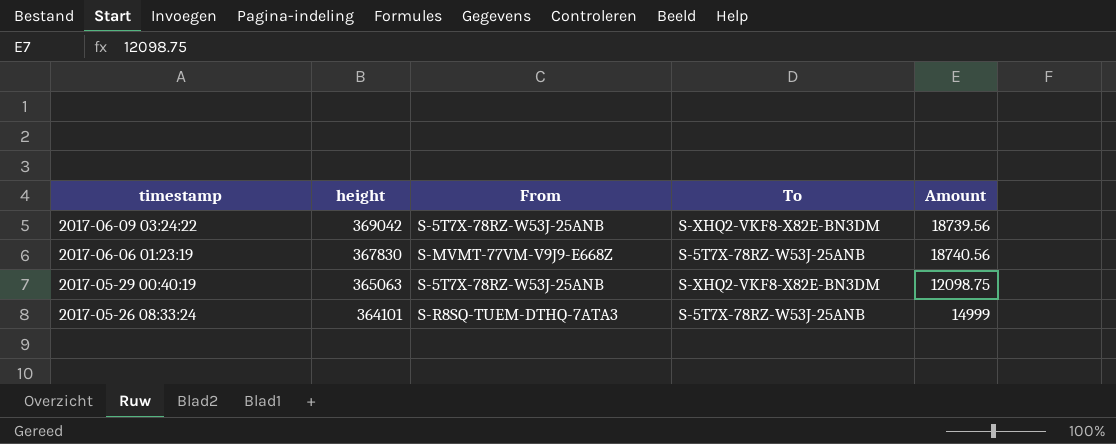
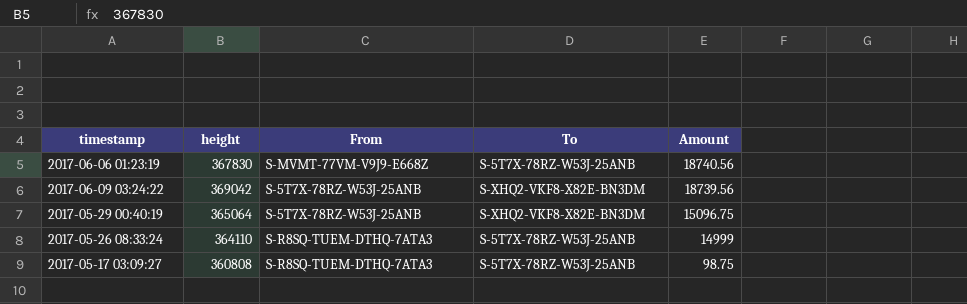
row order: timestamp descending -> Amount descending
2017-05-29 00:40:19 | height: 365063 -> 365064
2017-05-29 00:40:19 | Amount: 12098.75 -> 15096.75
2017-05-26 08:33:24 | height: 364101 -> 364110
row 2017-05-17 03:09:27: none -> 360808 | S-R8SQ-TUEM-DTHQ-7ATA3 | S-5T7X-78RZ-W53J-25ANB | 98.75

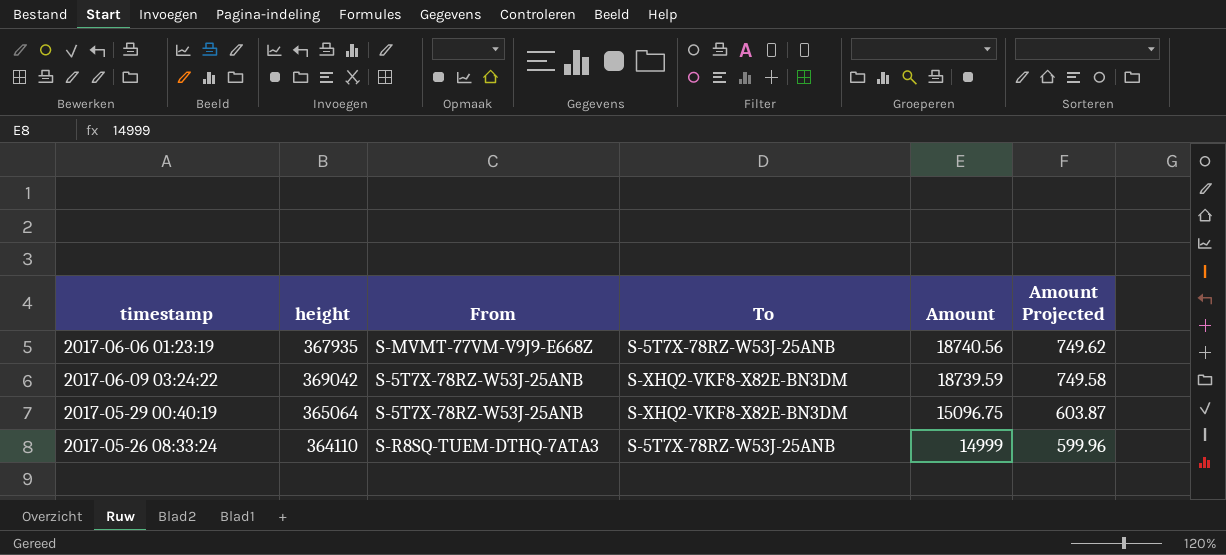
column Amount Projected | formula: none -> [Amount] * 0.04
row 2017-05-17 03:09:27: 360808 | S-R8SQ-TUEM-DTHQ-7ATA3 | S-5T7X-78RZ-W53J-25ANB | 98.75 -> none
2017-06-06 01:23:19 | height: 367830 -> 367935
2017-06-09 03:24:22 | Amount: 18739.56 -> 18739.59

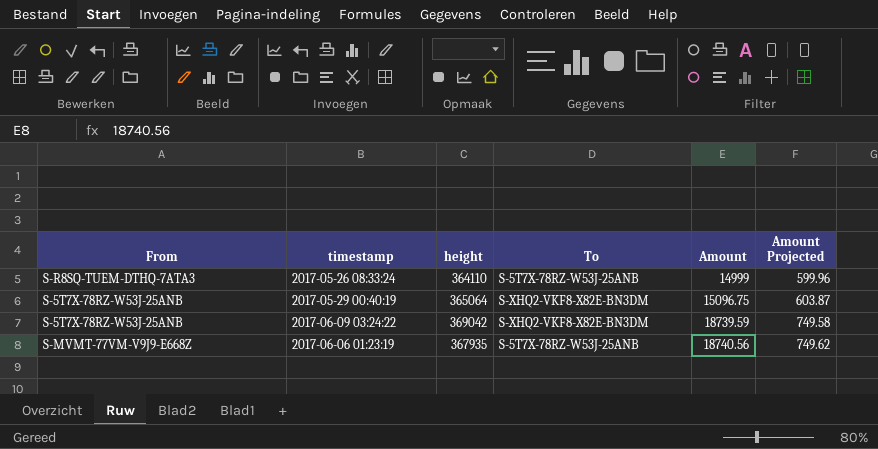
row order: Amount descending -> Amount ascending
column From | position: 3 -> 1

